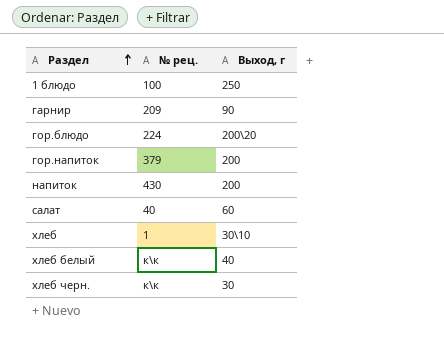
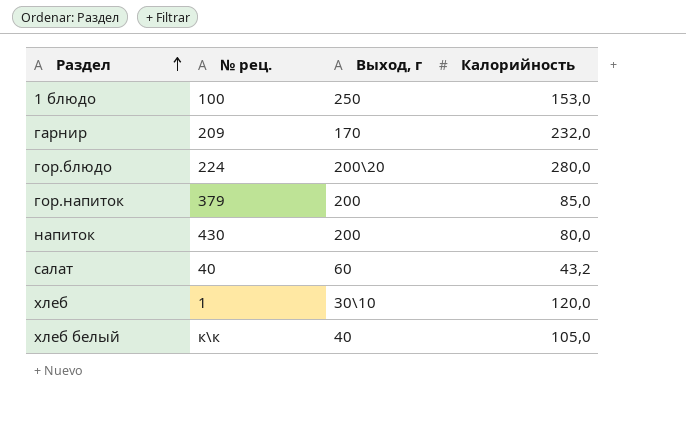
column Калорийность | position: none -> 4
row хлеб черн.: к\к | 30 -> none
гарнир | Выход, г: 90 -> 170

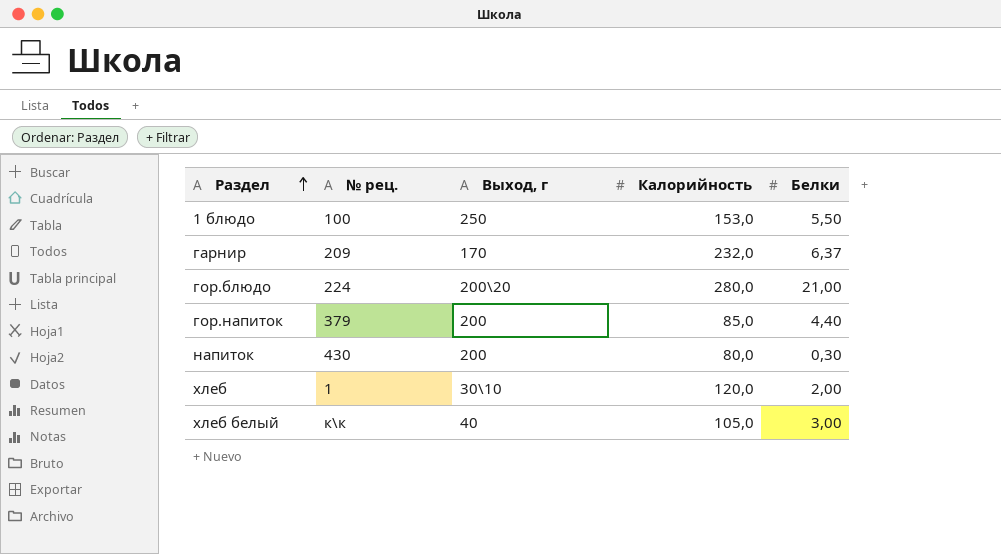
column Белки | position: none -> 5
row салат: 40 | 60 | 43,2 -> none

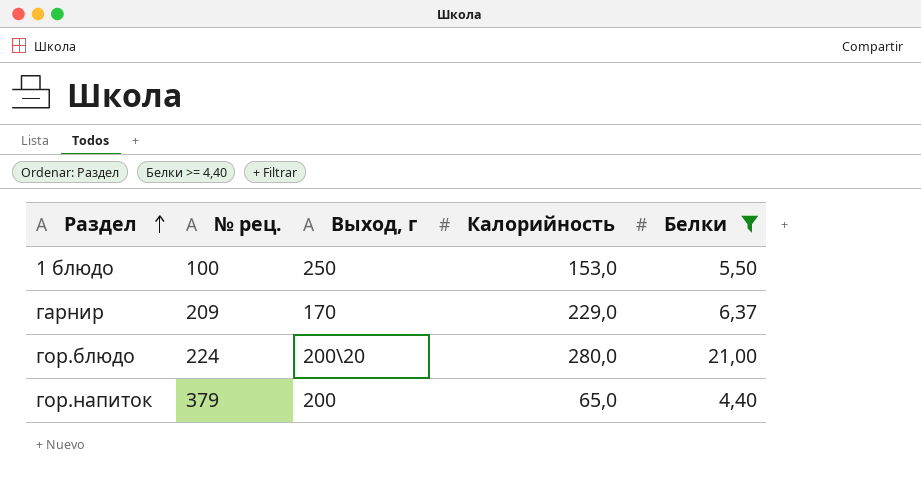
filter: none -> Белки >= 4,40
гарнир | Калорийность: 232,0 -> 229,0
гор.напиток | Калорийность: 85,0 -> 65,0

